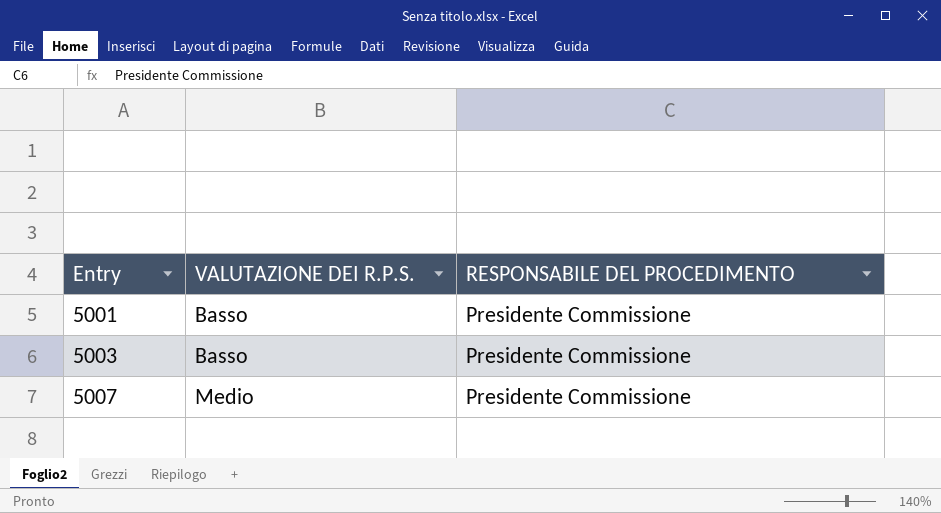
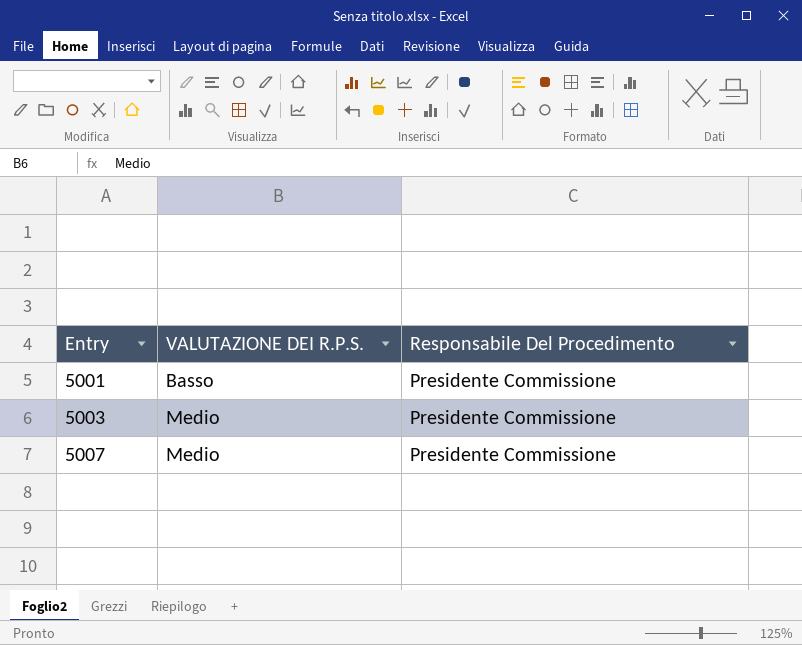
column name: RESPONSABILE DEL PROCEDIMENTO -> Responsabile Del Procedimento
5003 | VALUTAZIONE DEI R.P.S.: Basso -> Medio

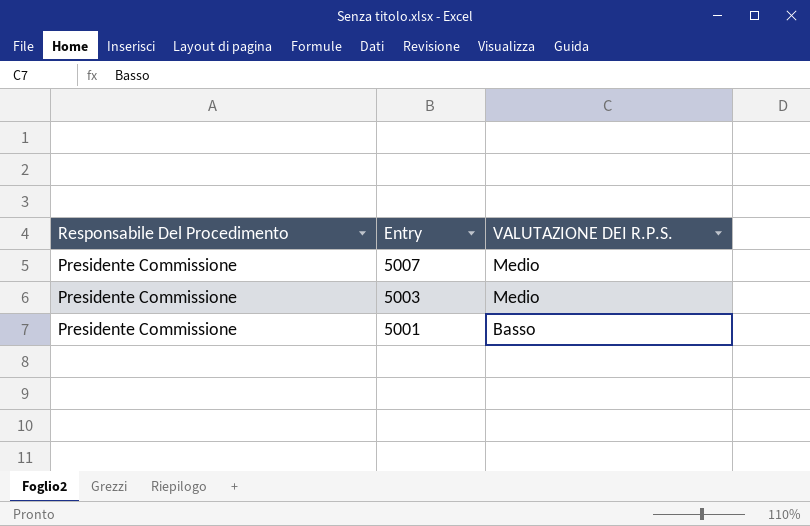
row order: Entry ascending -> Entry descending
column Responsabile Del Procedimento | position: 3 -> 1

